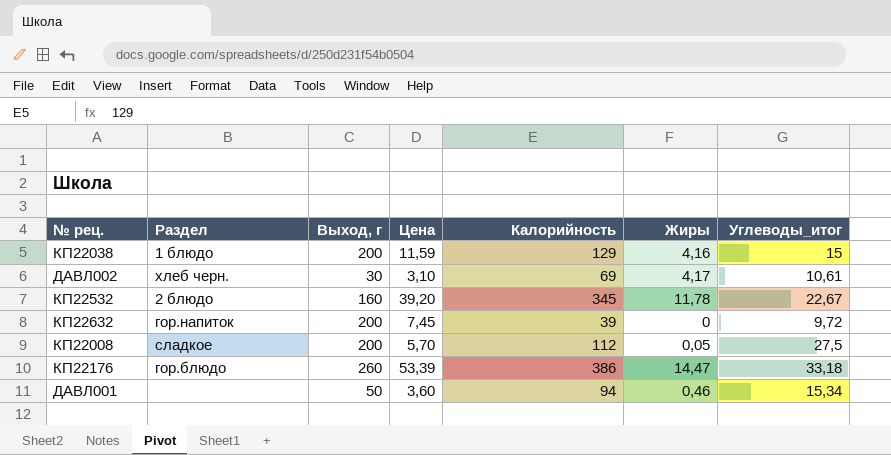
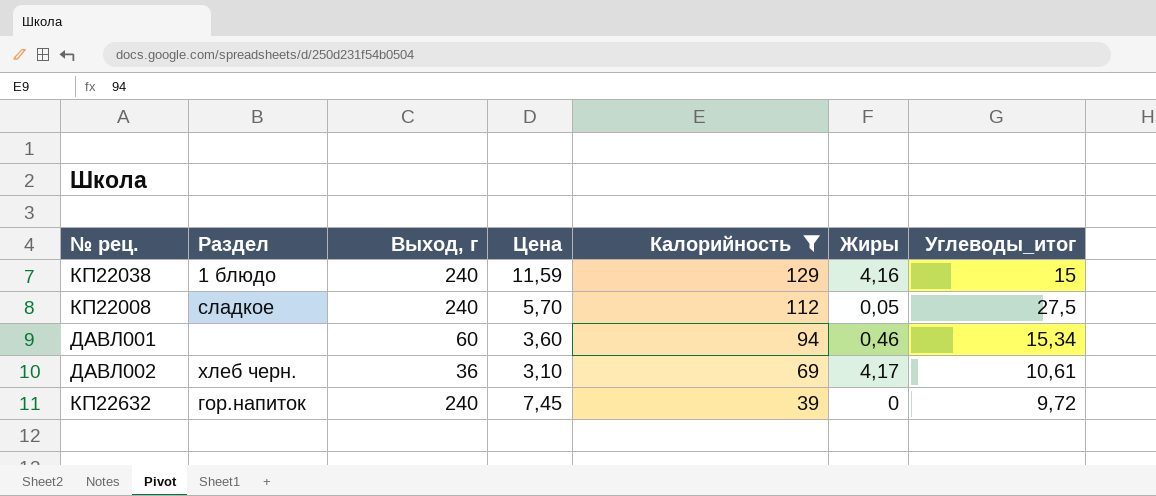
filter: none -> Калорийность <= 129
row order: none -> Калорийность descending
КП22038 | Выход, г: 200 -> 240
КП22008 | Выход, г: 200 -> 240
ДАВЛ001 | Выход, г: 50 -> 60
ДАВЛ002 | Выход, г: 30 -> 36
КП22632 | Выход, г: 200 -> 240

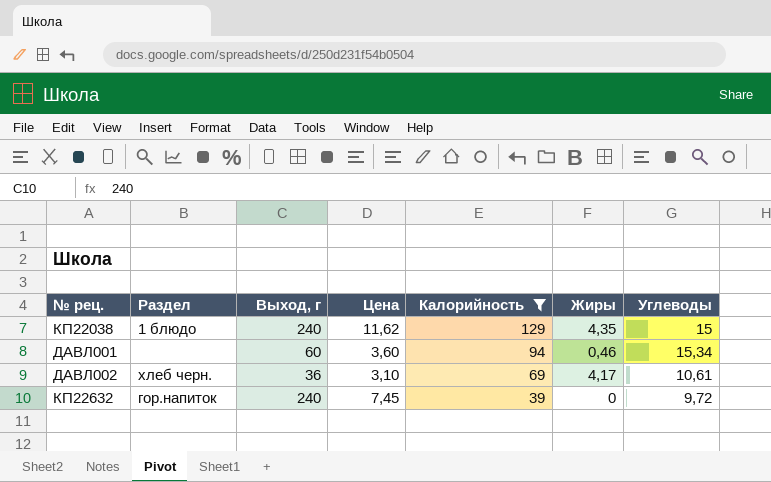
column name: Углеводы_итог -> Углеводы
row КП22008: сладкое | 240 | 5,70 | 112 | 0,05 | 27,5 -> none
КП22038 | Цена: 11,59 -> 11,62
КП22038 | Жиры: 4,16 -> 4,35

